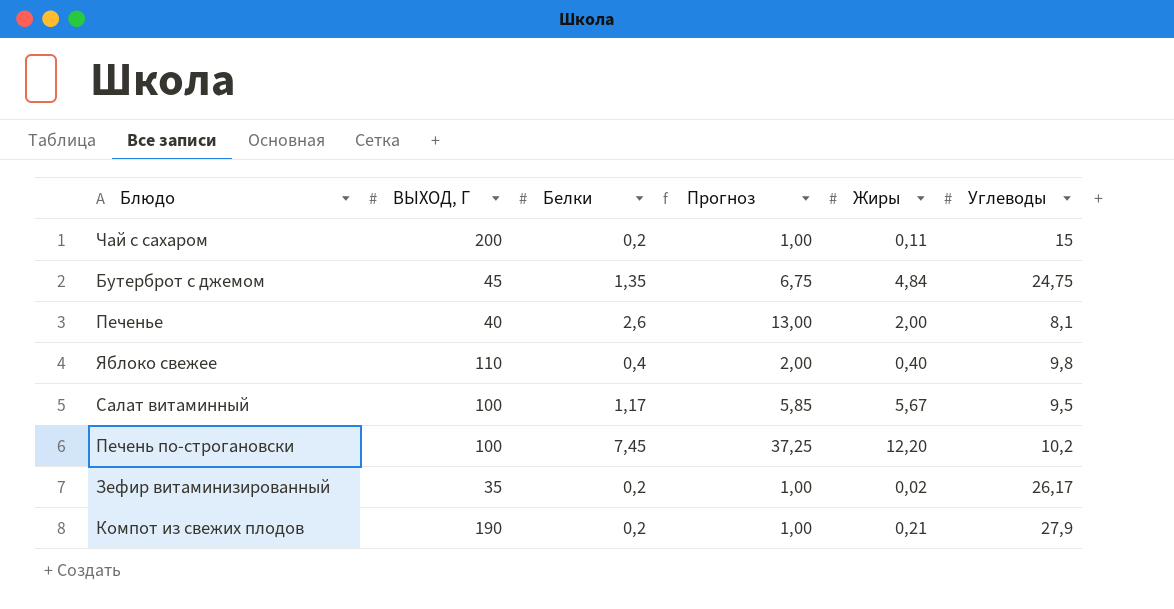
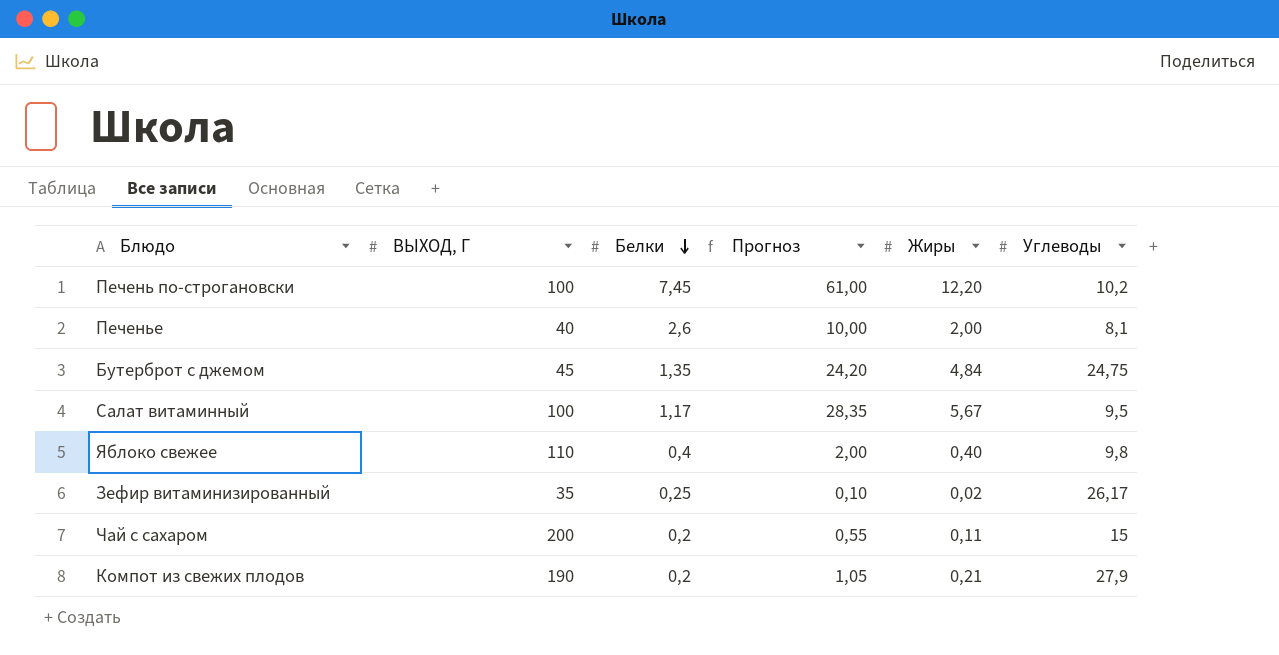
row order: none -> Белки descending
column Прогноз | formula: [Белки] * 5 -> [Жиры] * 5
Зефир витаминизированный | Белки: 0,2 -> 0,25

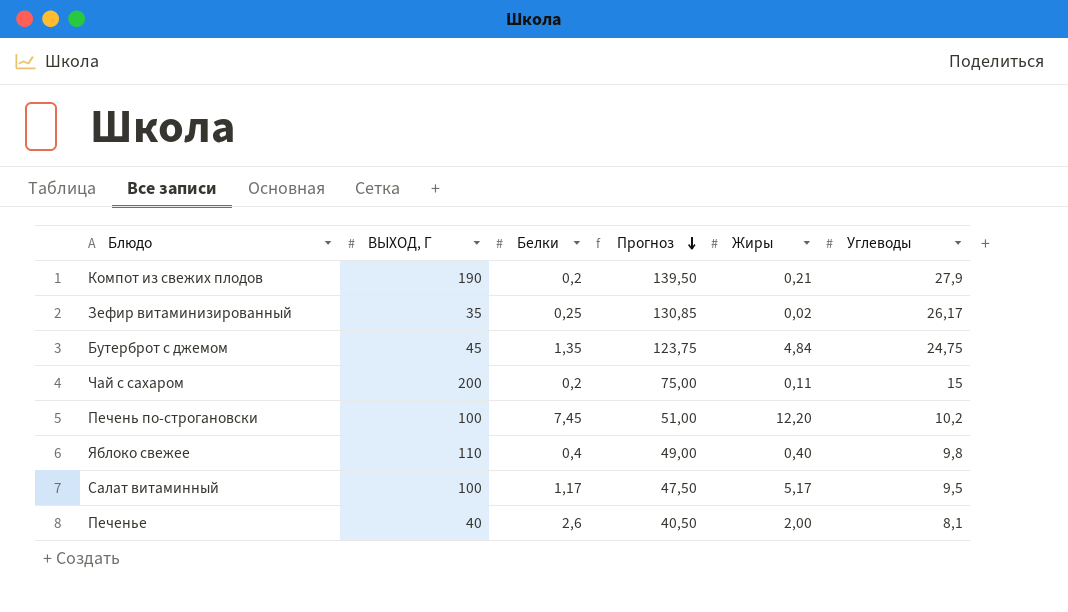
row order: Белки descending -> Прогноз descending
column Прогноз | formula: [Жиры] * 5 -> [Углеводы] * 5
Салат витаминный | Жиры: 5,67 -> 5,17

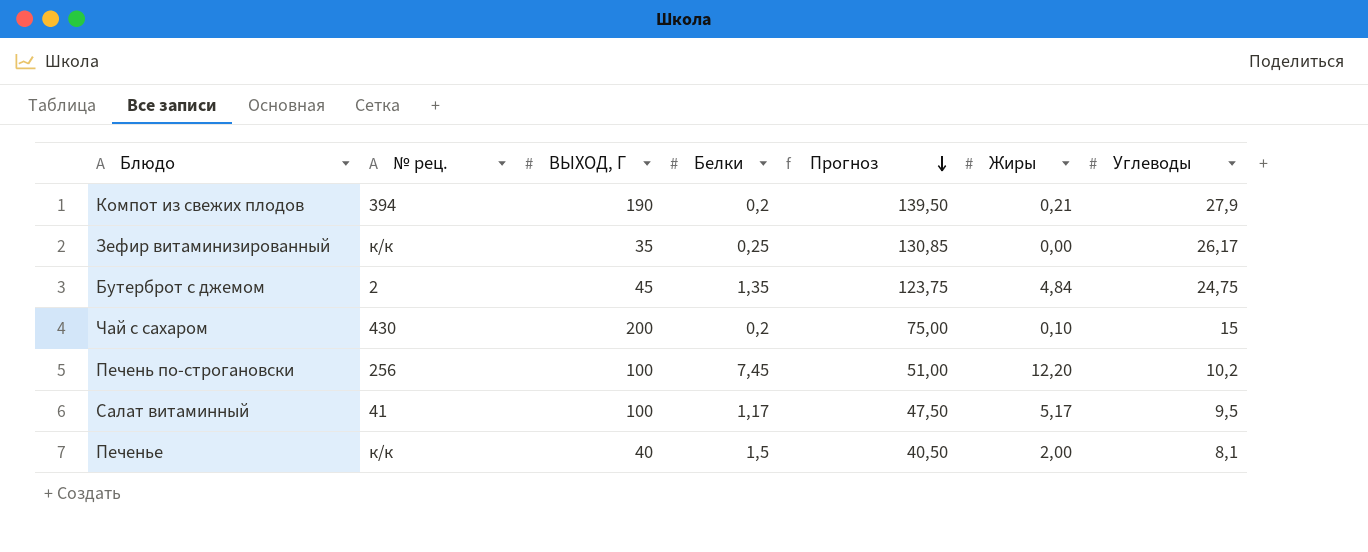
column № рец. | position: none -> 2
row Яблоко свежее: 110 | 0,4 | 49,00 | 0,40 | 9,8 -> none
Зефир витаминизированный | Жиры: 0,02 -> 0,00
Чай с сахаром | Жиры: 0,11 -> 0,10
Печенье | Белки: 2,6 -> 1,5

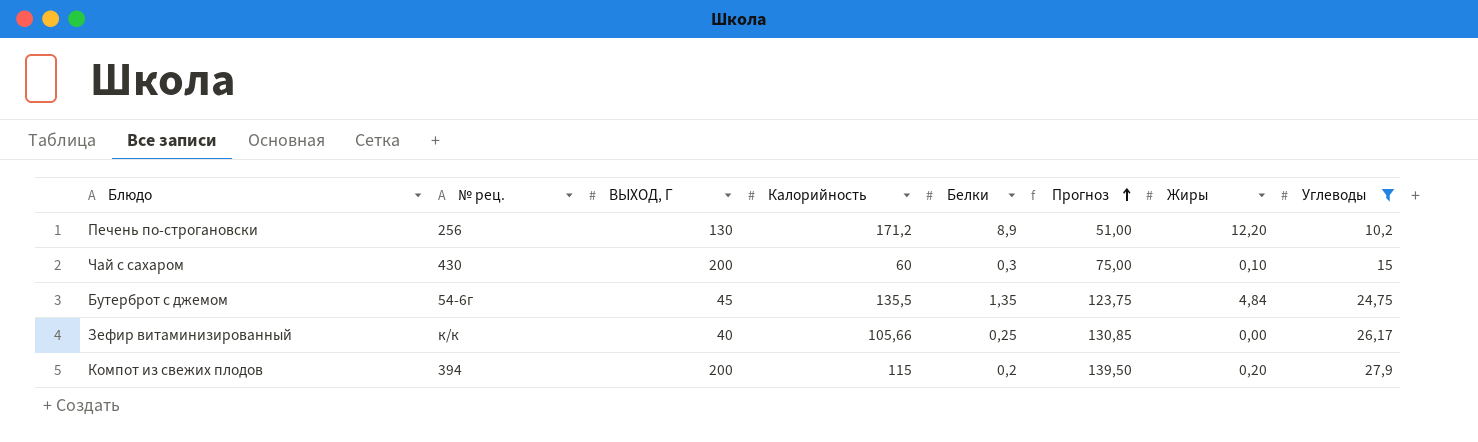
filter: none -> Углеводы >= 10,2
row order: Прогноз descending -> Прогноз ascending
column Калорийность | position: none -> 4
Печень по-строгановски | ВЫХОД, Г: 100 -> 130
Печень по-строгановски | Белки: 7,45 -> 8,9
Чай с сахаром | Белки: 0,2 -> 0,3
Бутерброт с джемом | № рец.: 2 -> 54-6г
Зефир витаминизированный | ВЫХОД, Г: 35 -> 40
Компот из свежих плодов | ВЫХОД, Г: 190 -> 200
Компот из свежих плодов | Жиры: 0,21 -> 0,20

